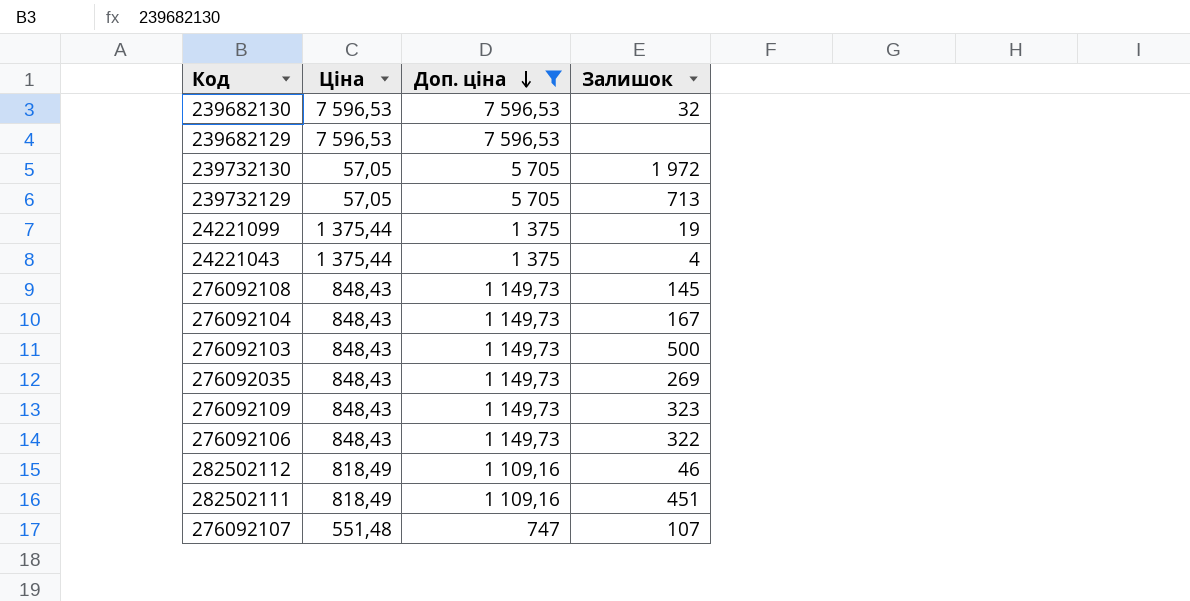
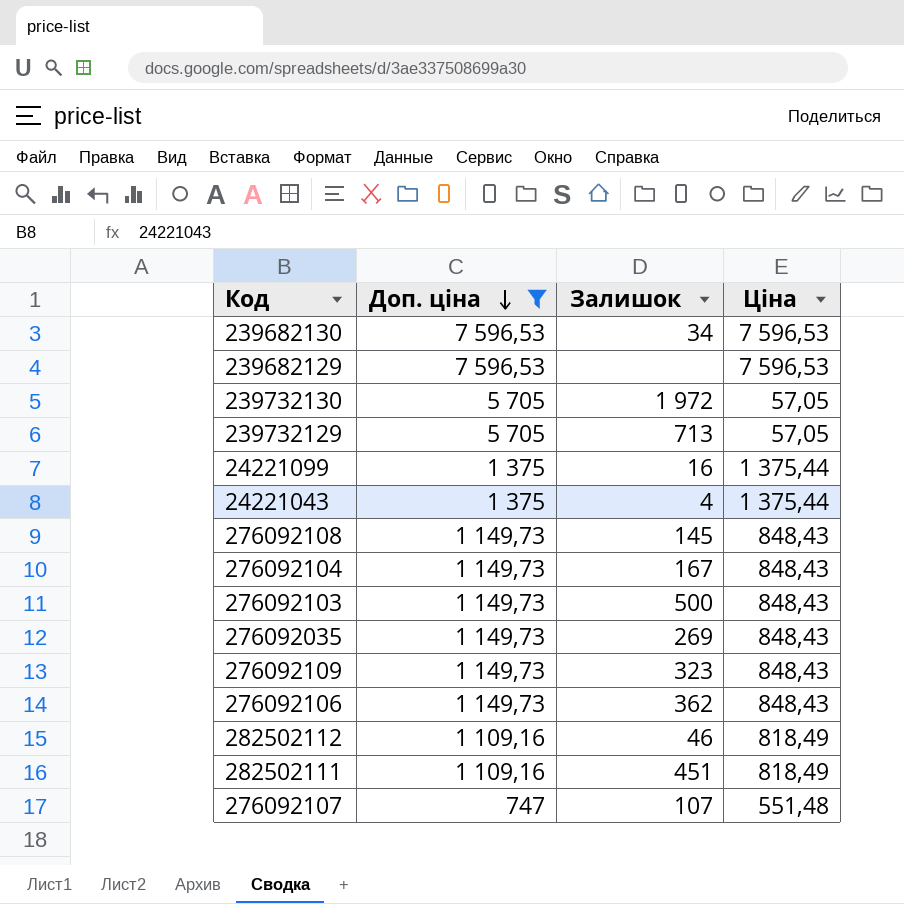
column Ціна | position: 2 -> 4
239682130 | Залишок: 32 -> 34
24221099 | Залишок: 19 -> 16
276092106 | Залишок: 322 -> 362

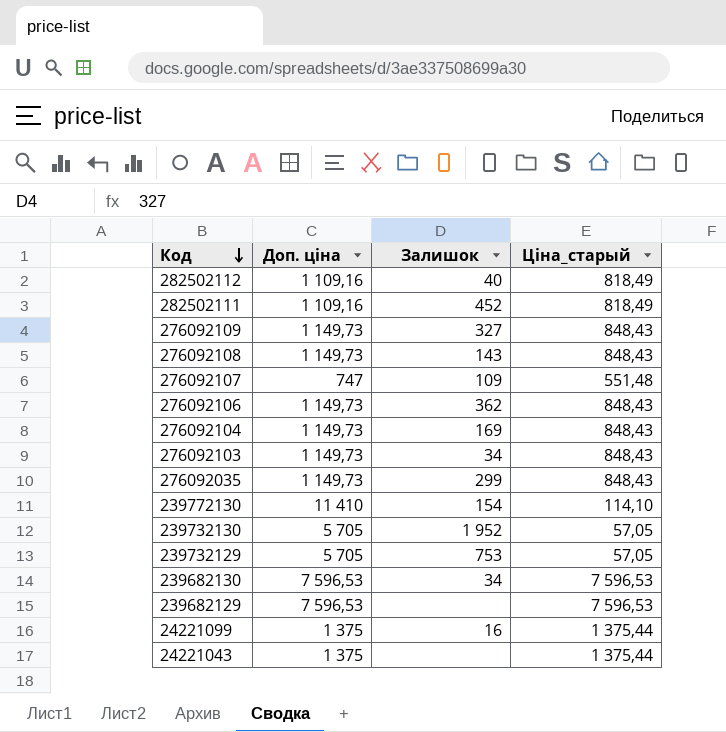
filter: Доп. ціна != 11 410 -> none
row order: Доп. ціна descending -> Код descending
column name: Ціна -> Ціна_старый
282502112 | Залишок: 46 -> 40
282502111 | Залишок: 451 -> 452
276092109 | Залишок: 323 -> 327
276092108 | Залишок: 145 -> 143
276092107 | Залишок: 107 -> 109
276092104 | Залишок: 167 -> 169
276092103 | Залишок: 500 -> 34
276092035 | Залишок: 269 -> 299
239732130 | Залишок: 1 972 -> 1 952
239732129 | Залишок: 713 -> 753
24221043 | Залишок: 4 -> none

